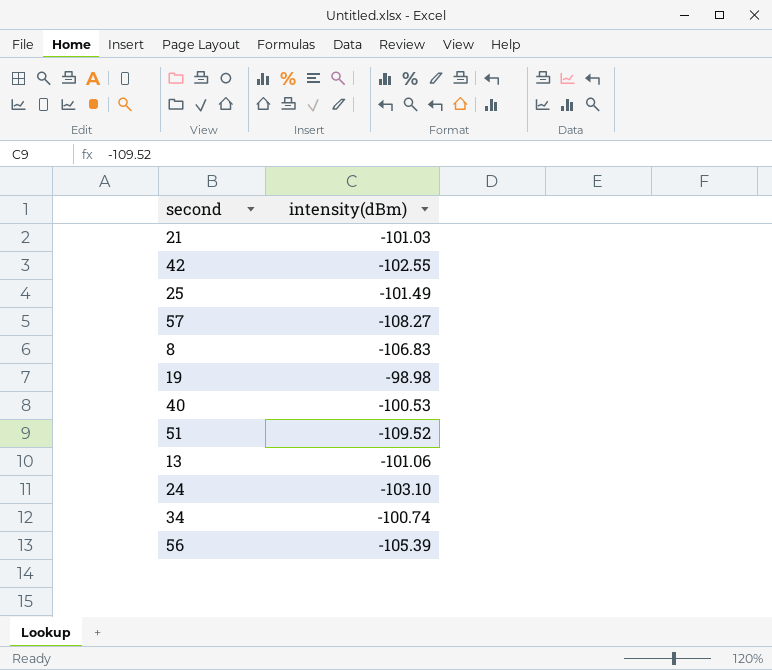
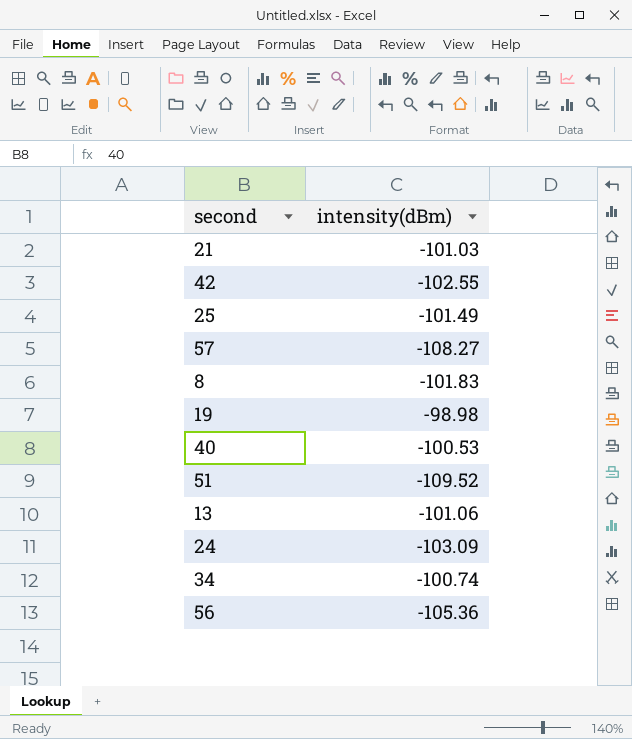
8 | intensity(dBm): -106.83 -> -101.83
24 | intensity(dBm): -103.10 -> -103.09
56 | intensity(dBm): -105.39 -> -105.36

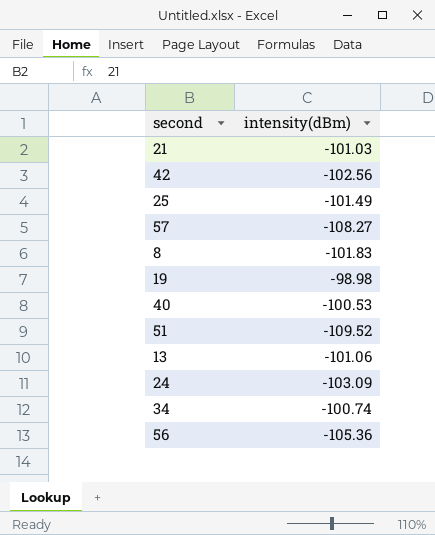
42 | intensity(dBm): -102.55 -> -102.56

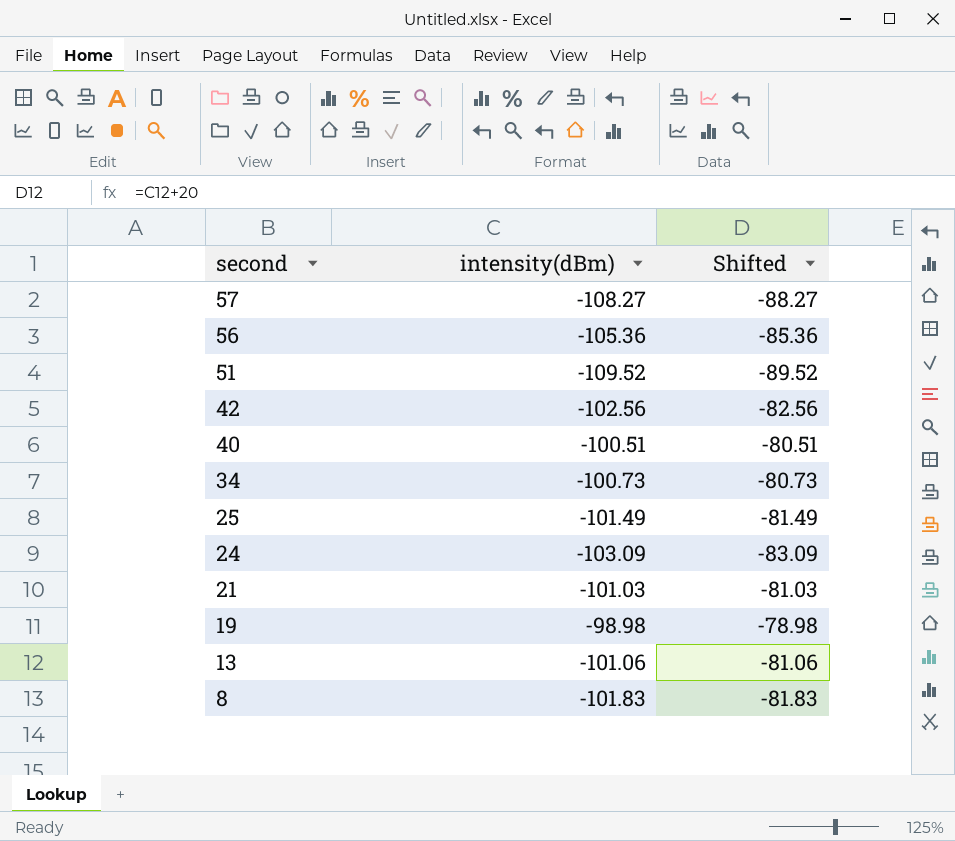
row order: none -> second descending
column Shifted | formula: none -> [intensity(dBm)] + 20
40 | intensity(dBm): -100.53 -> -100.51
34 | intensity(dBm): -100.74 -> -100.73

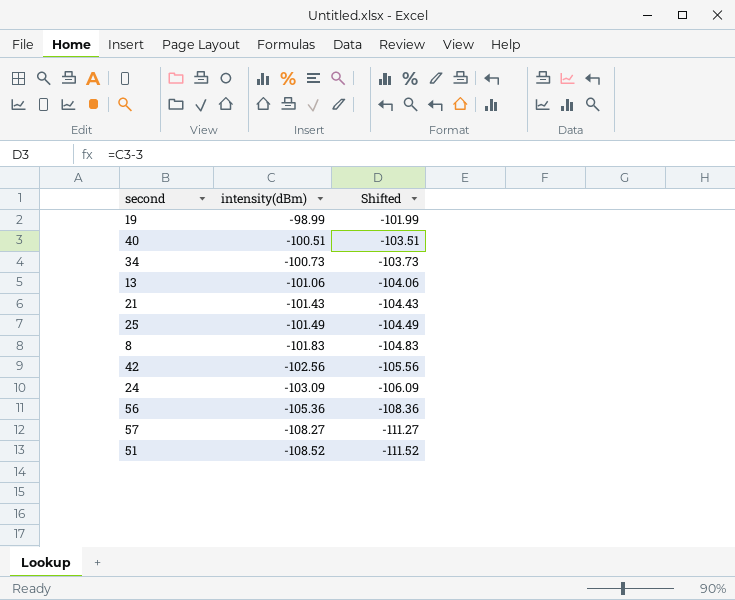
row order: second descending -> intensity(dBm) descending
column Shifted | formula: [intensity(dBm)] + 20 -> [intensity(dBm)] - 3
19 | intensity(dBm): -98.98 -> -98.99
21 | intensity(dBm): -101.03 -> -101.43
51 | intensity(dBm): -109.52 -> -108.52

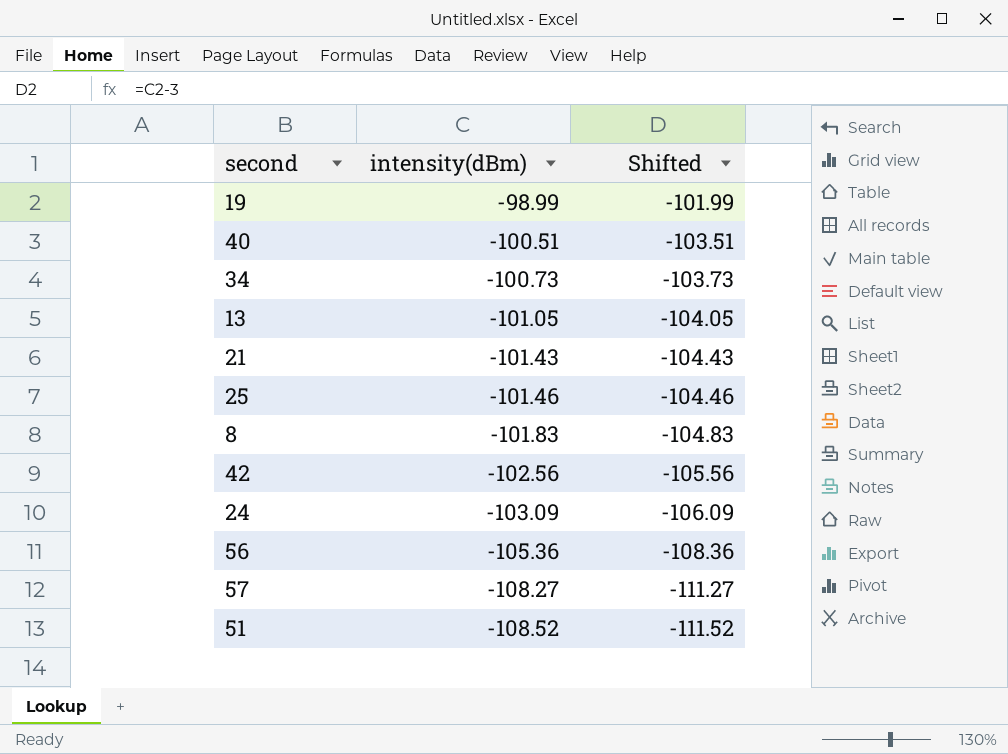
13 | intensity(dBm): -101.06 -> -101.05
13 | Shifted: -104.06 -> -104.05
25 | intensity(dBm): -101.49 -> -101.46
25 | Shifted: -104.49 -> -104.46

